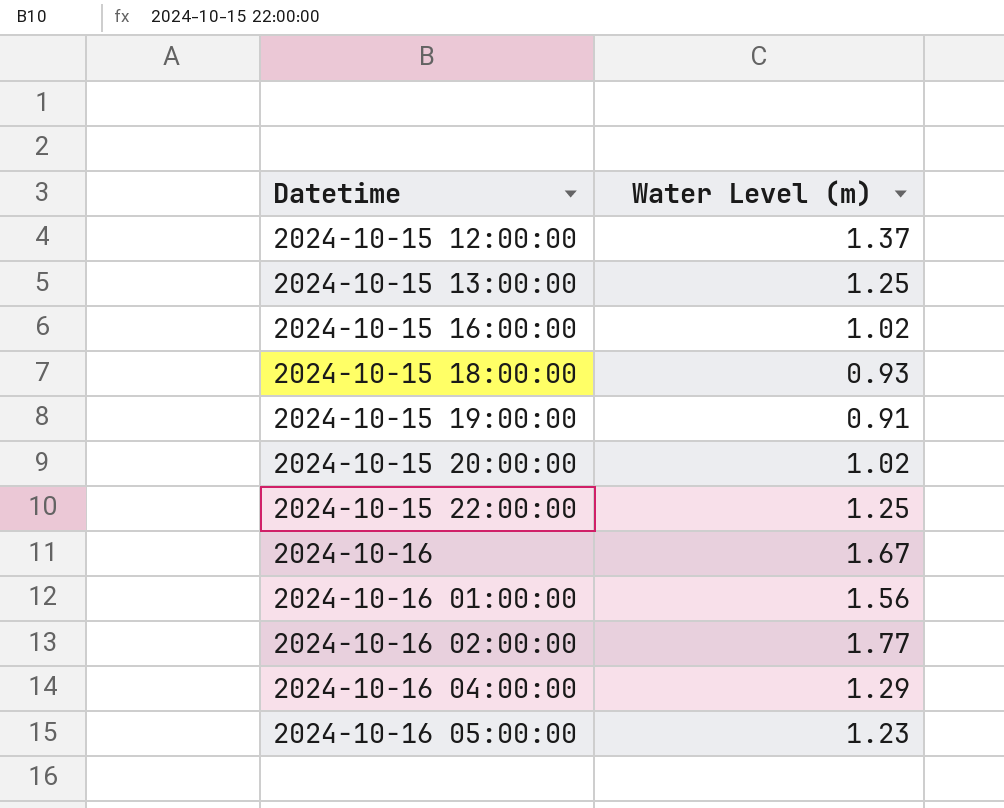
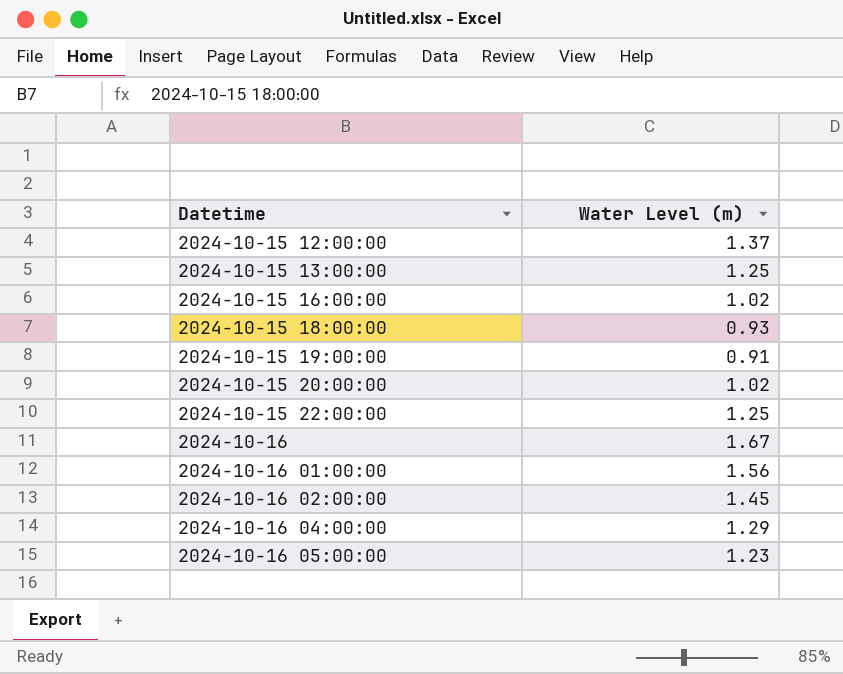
2024-10-16 02:00:00 | Water Level (m): 1.77 -> 1.45

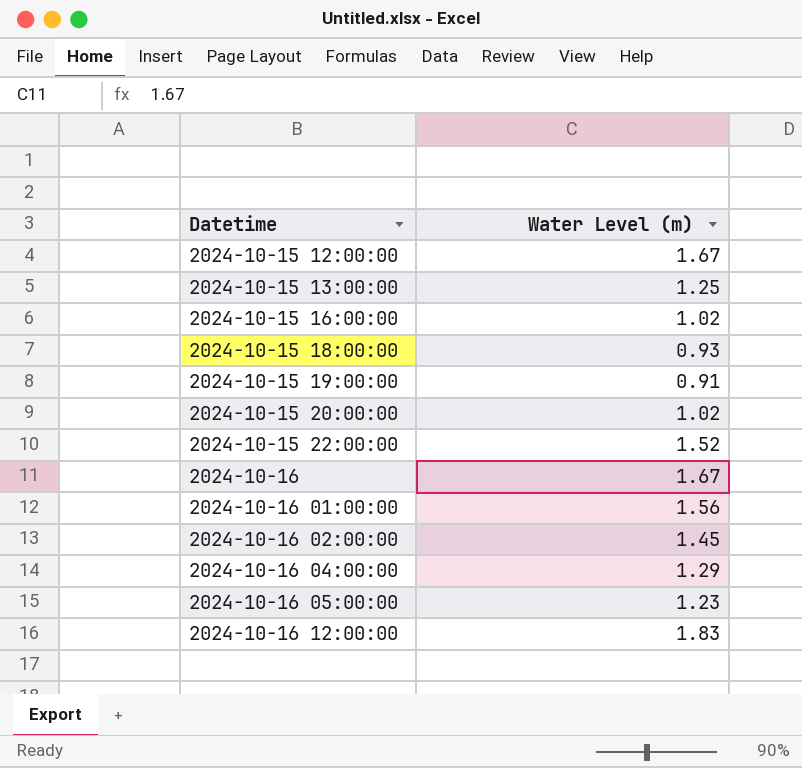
2024-10-15 12:00:00 | Water Level (m): 1.37 -> 1.67
2024-10-15 22:00:00 | Water Level (m): 1.25 -> 1.52
row 2024-10-16 12:00:00: none -> 1.83

